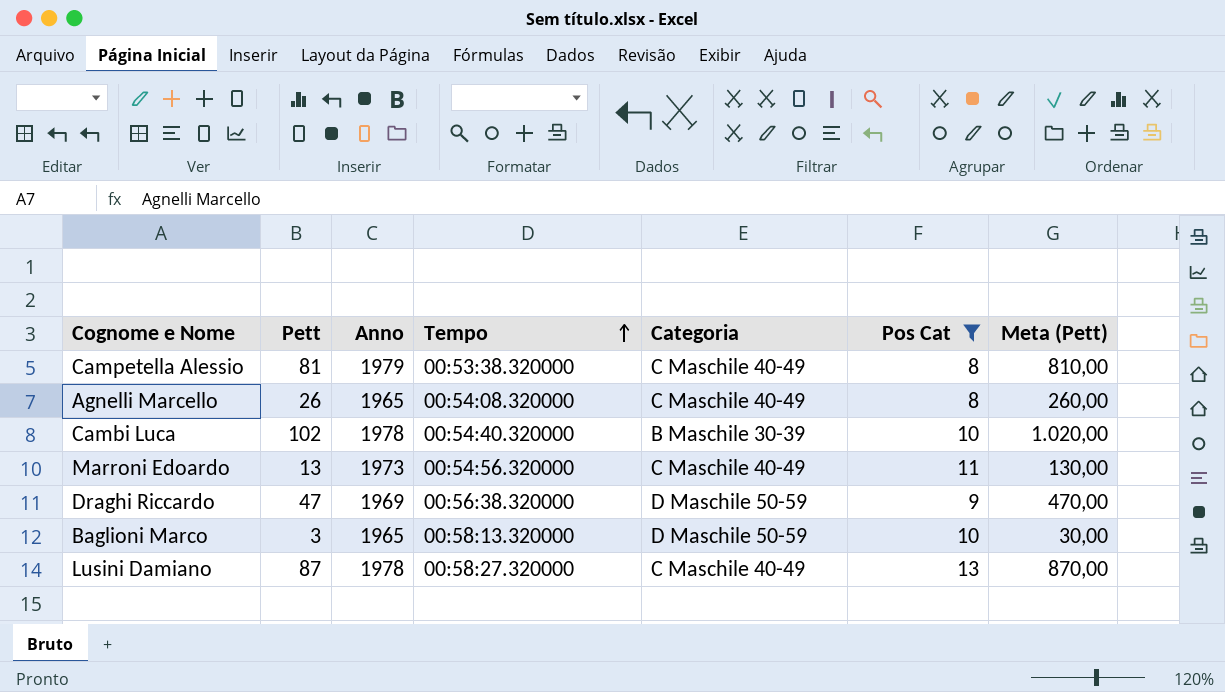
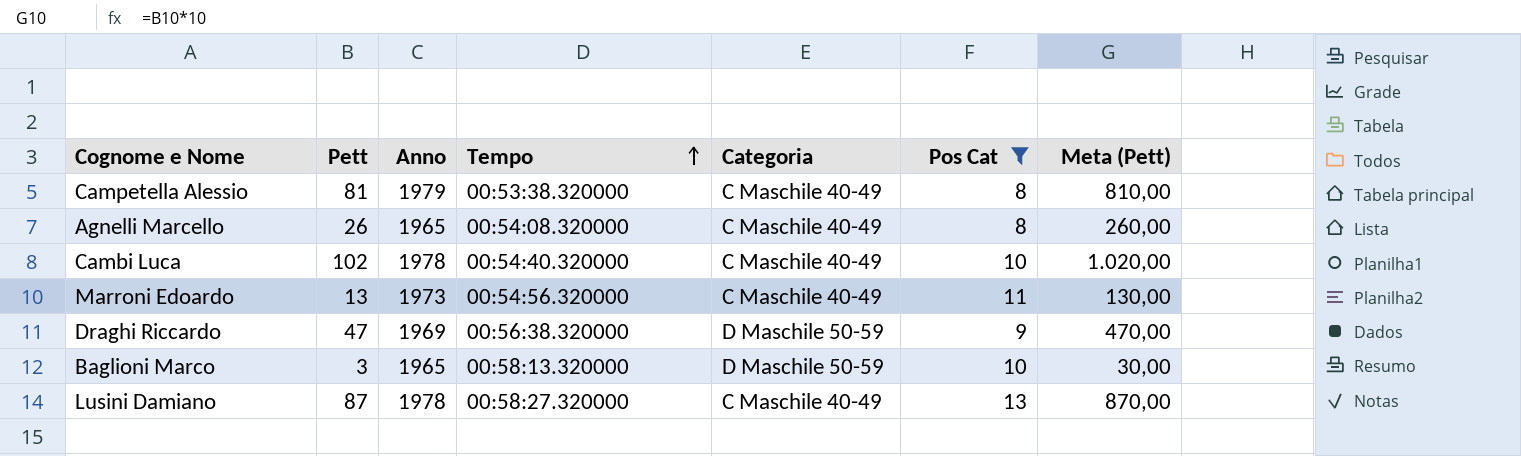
Cambi Luca | Categoria: B Maschile 30-39 -> C Maschile 40-49

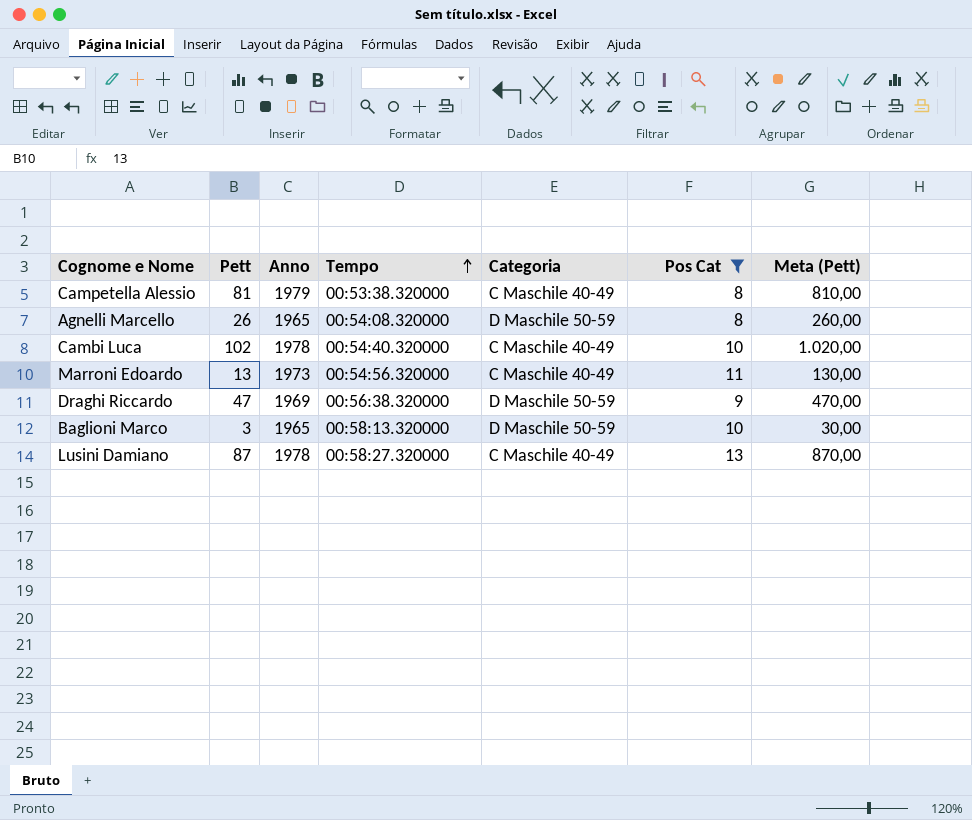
Agnelli Marcello | Categoria: C Maschile 40-49 -> D Maschile 50-59

